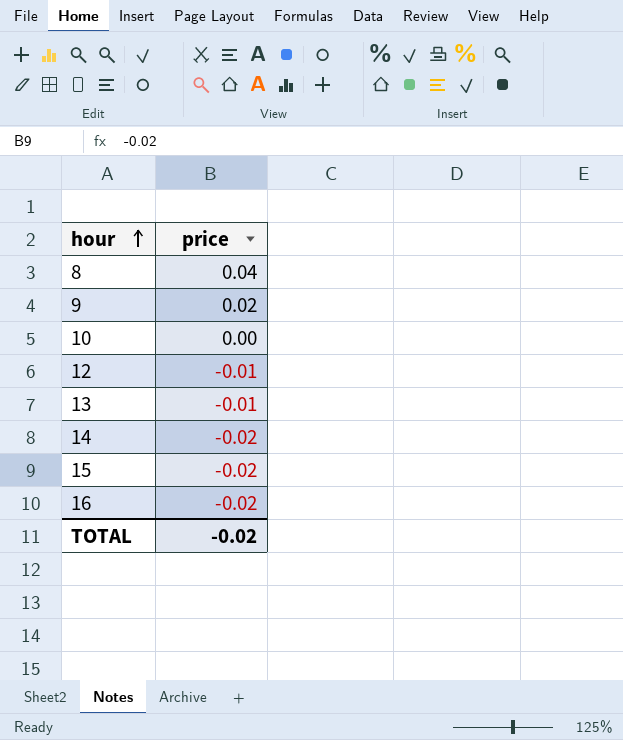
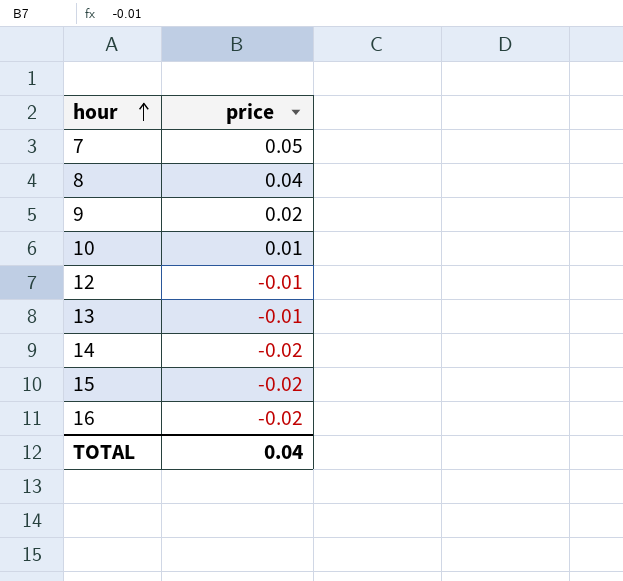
row 7: none -> 0.05
10 | price: 0.00 -> 0.01
TOTAL | price: -0.02 -> 0.04

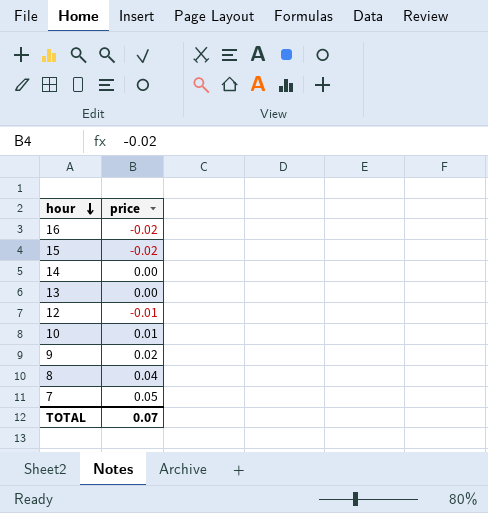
row order: hour ascending -> hour descending
14 | price: -0.02 -> 0.00
13 | price: -0.01 -> 0.00
TOTAL | price: 0.04 -> 0.07

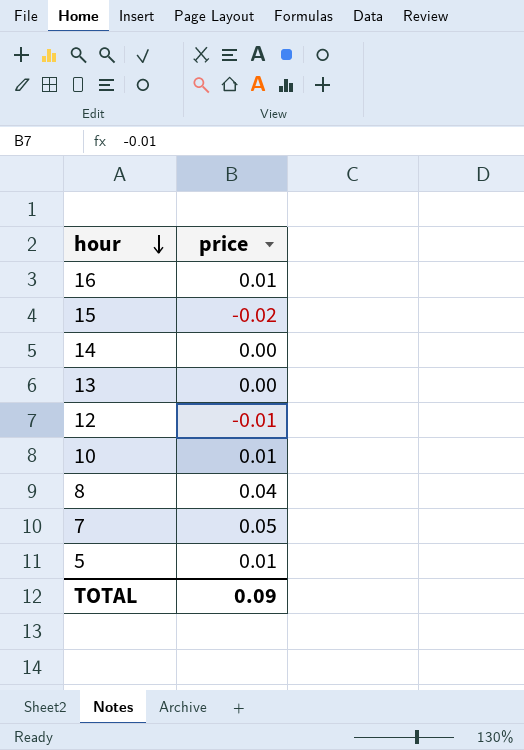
row 9: 0.02 -> none
16 | price: -0.02 -> 0.01
row 5: none -> 0.01
TOTAL | price: 0.07 -> 0.09

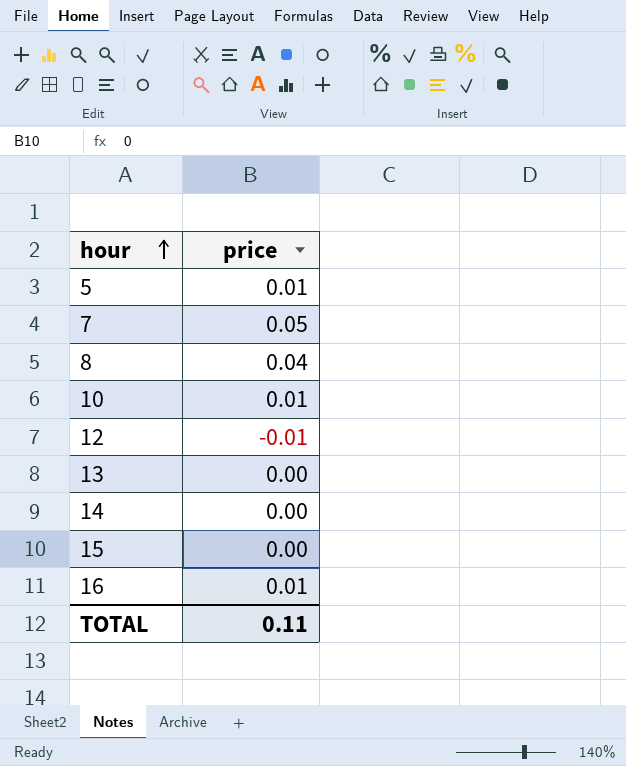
row order: hour descending -> hour ascending
15 | price: -0.02 -> 0.00
TOTAL | price: 0.09 -> 0.11

